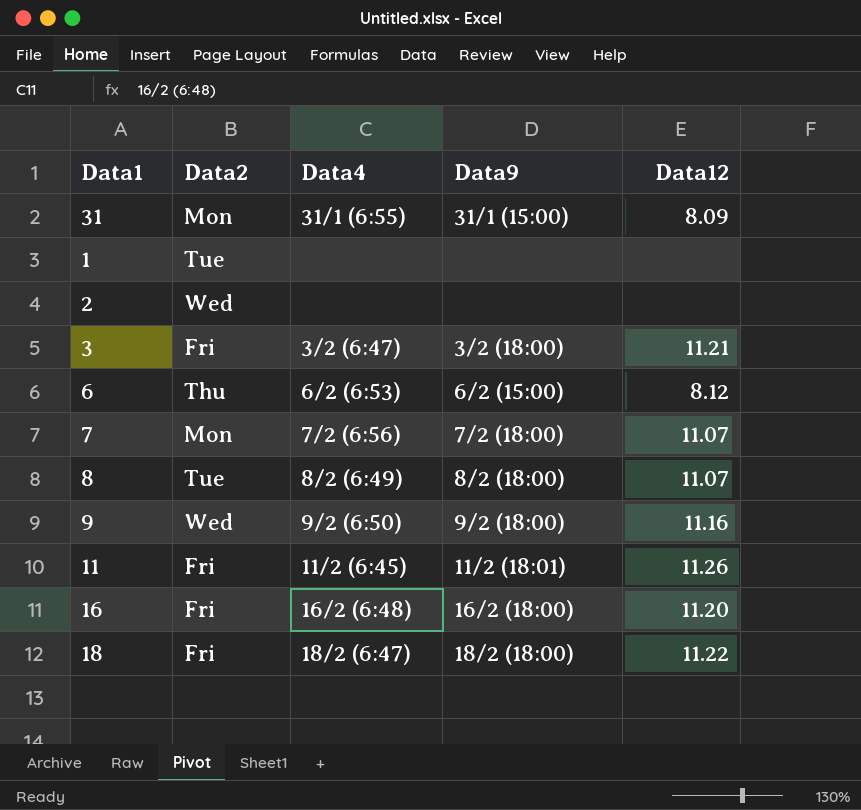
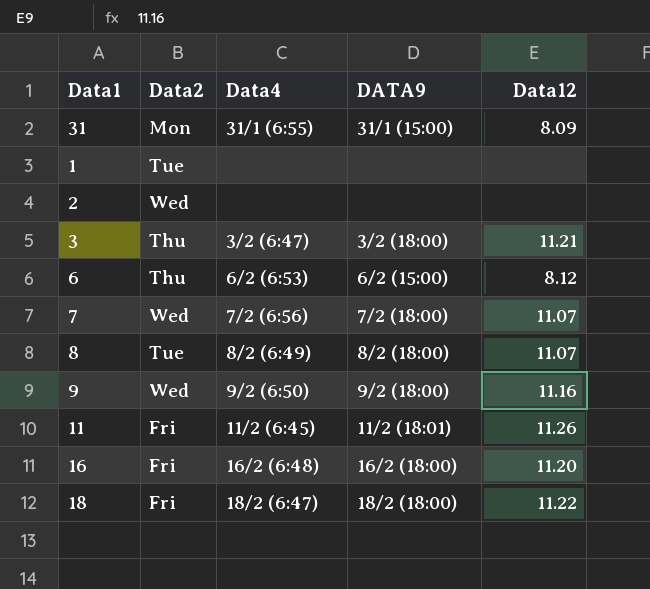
column name: Data9 -> DATA9
3 | Data2: Fri -> Thu
7 | Data2: Mon -> Wed

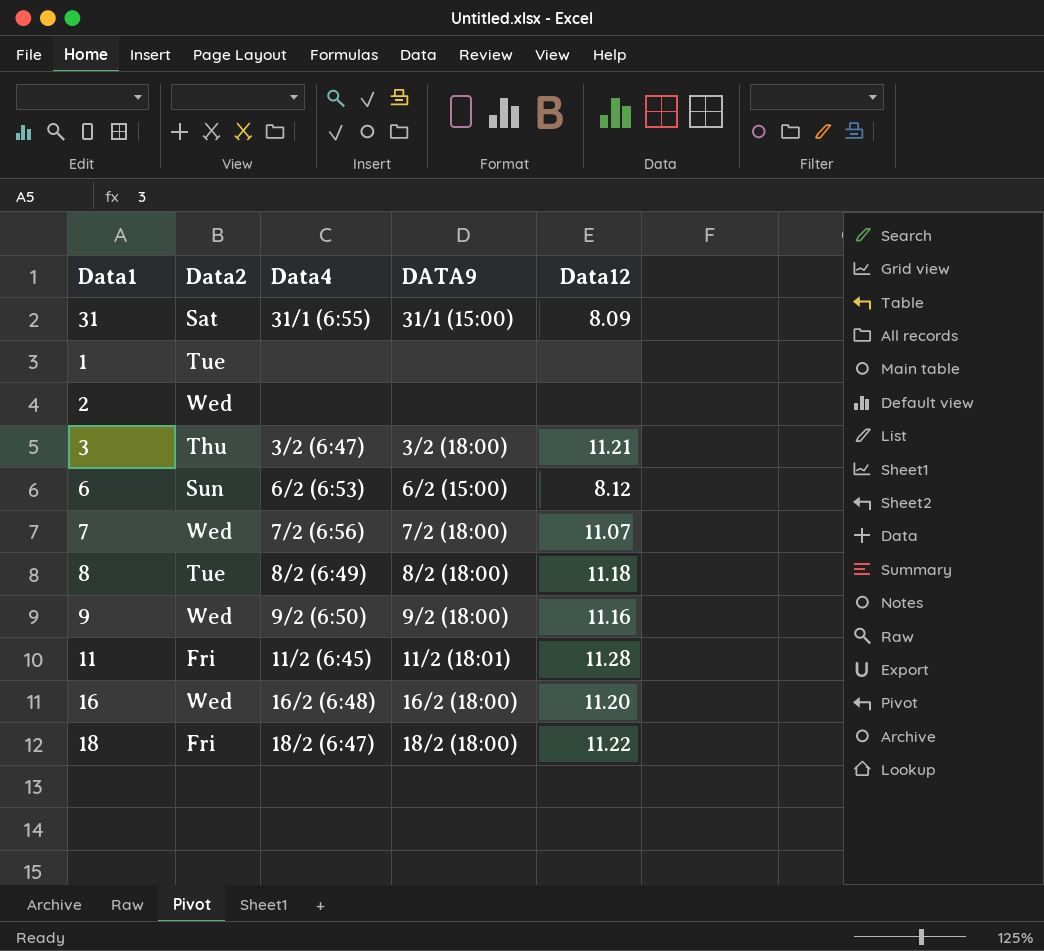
31 | Data2: Mon -> Sat
6 | Data2: Thu -> Sun
8 | Data12: 11.07 -> 11.18
11 | Data12: 11.26 -> 11.28
16 | Data2: Fri -> Wed

